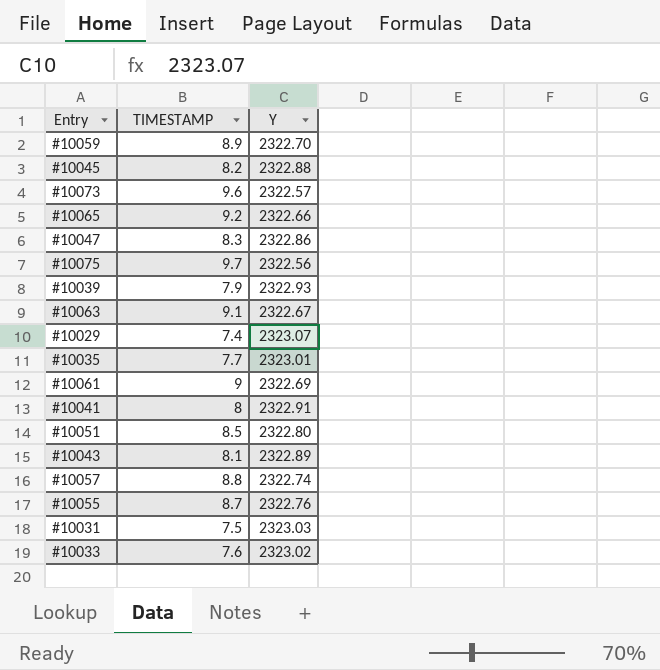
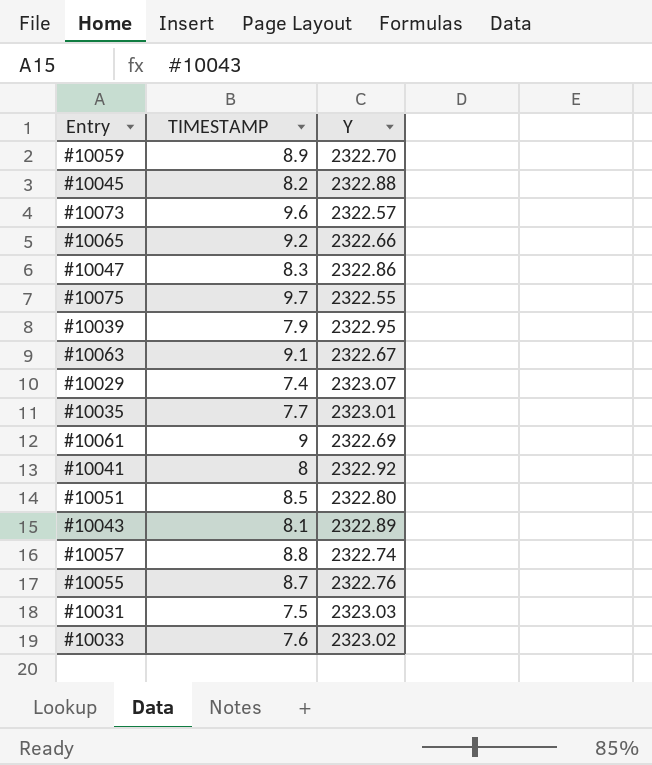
#10075 | Y: 2322.56 -> 2322.55
#10039 | Y: 2322.93 -> 2322.95
#10041 | Y: 2322.91 -> 2322.92

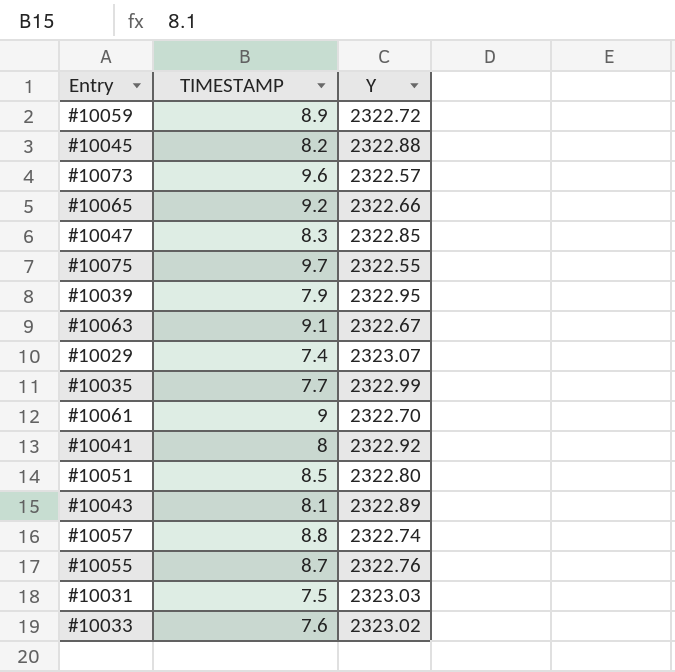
#10059 | Y: 2322.70 -> 2322.72
#10047 | Y: 2322.86 -> 2322.85
#10035 | Y: 2323.01 -> 2322.99
#10061 | Y: 2322.69 -> 2322.70

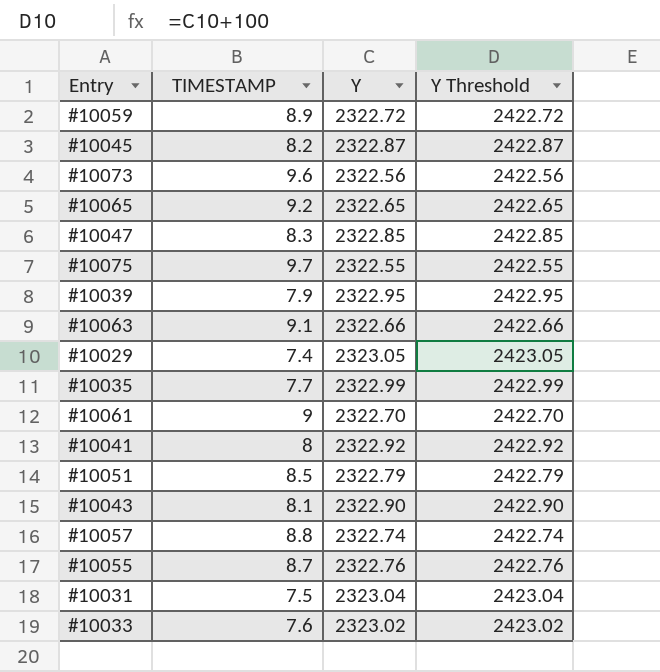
column Y Threshold | formula: none -> [Y] + 100
#10045 | Y: 2322.88 -> 2322.87
#10073 | Y: 2322.57 -> 2322.56
#10065 | Y: 2322.66 -> 2322.65
#10063 | Y: 2322.67 -> 2322.66
#10029 | Y: 2323.07 -> 2323.05
#10051 | Y: 2322.80 -> 2322.79
#10043 | Y: 2322.89 -> 2322.90
#10031 | Y: 2323.03 -> 2323.04

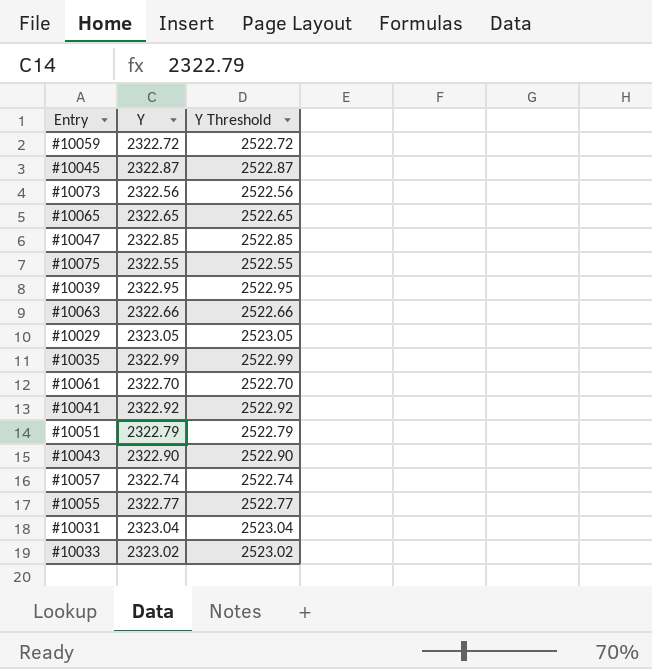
column TIMESTAMP | position: 2 -> none
column Y Threshold | formula: [Y] + 100 -> [Y] + 200
#10055 | Y: 2322.76 -> 2322.77

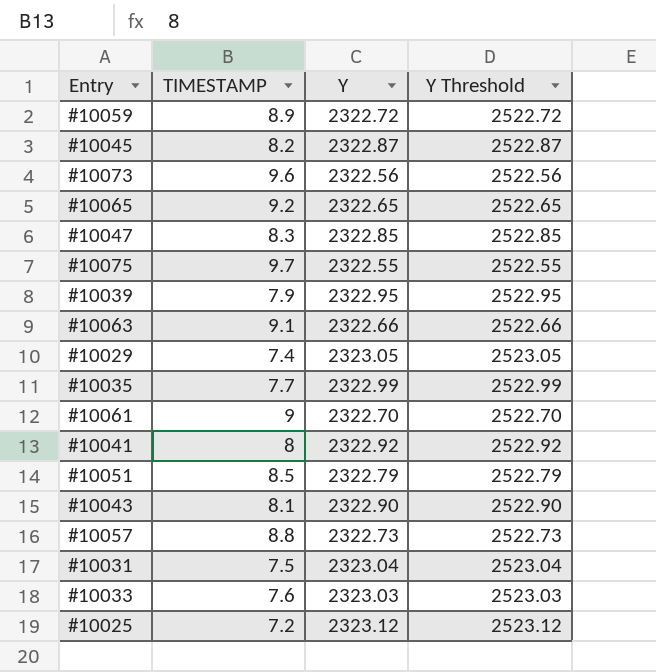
column TIMESTAMP | position: none -> 2
row #10055: 2322.77 | 2522.77 -> none
#10057 | Y: 2322.74 -> 2322.73
#10057 | Y Threshold: 2522.74 -> 2522.73
#10033 | Y: 2323.02 -> 2323.03
#10033 | Y Threshold: 2523.02 -> 2523.03
row #10025: none -> 7.2 | 2323.12 | 2523.12

